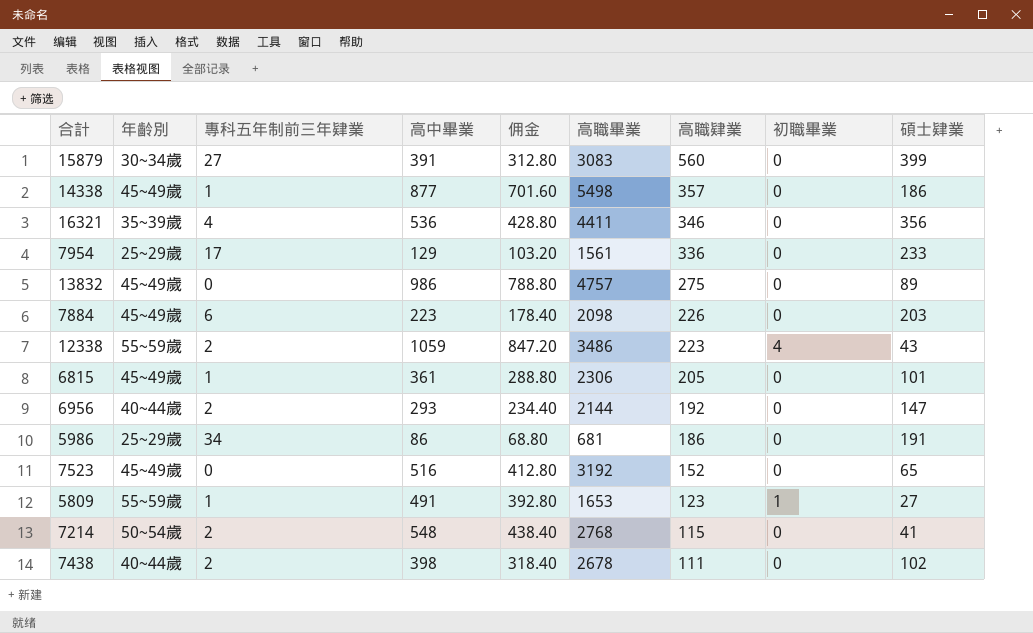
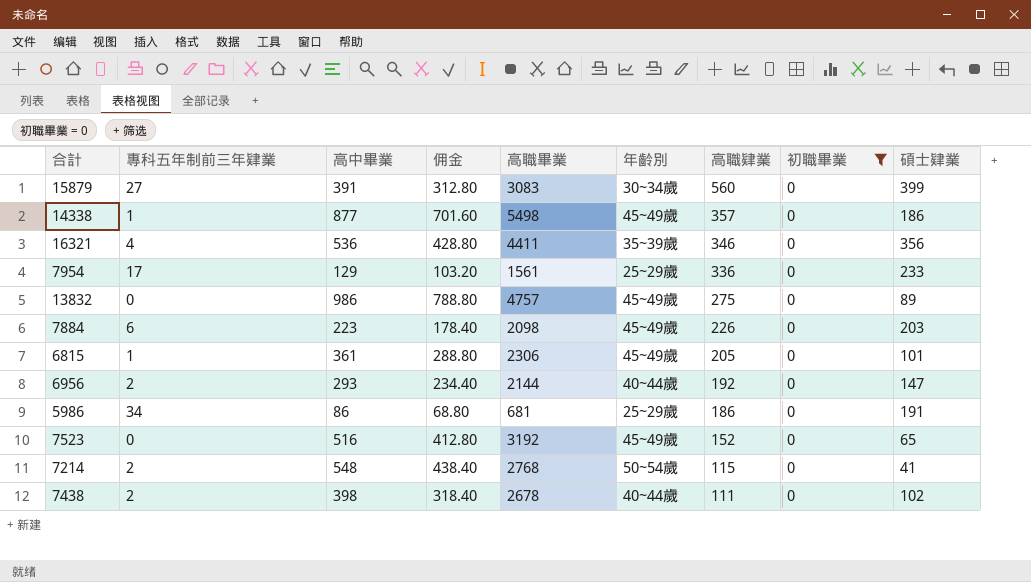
filter: none -> 初職畢業 = 0
column 年齡別 | position: 2 -> 6

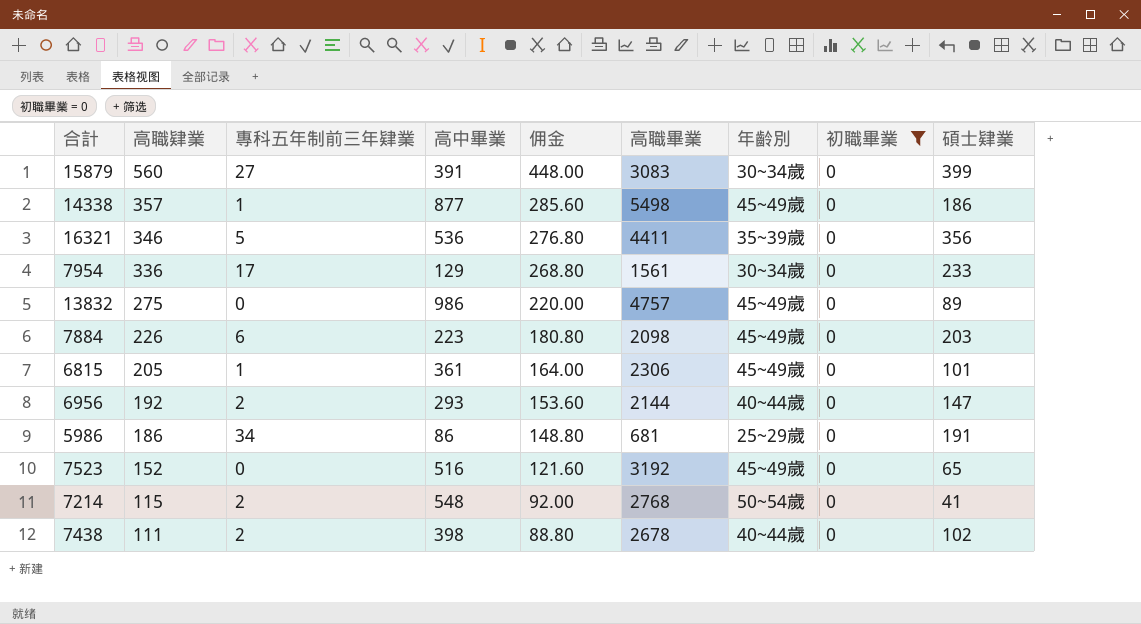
column 高職肄業 | position: 7 -> 2
column 佣金 | formula: [高中畢業] * 0.8 -> [高職肄業] * 0.8
16321 | 專科五年制前三年肄業: 4 -> 5
7954 | 年齡別: 25~29歲 -> 30~34歲

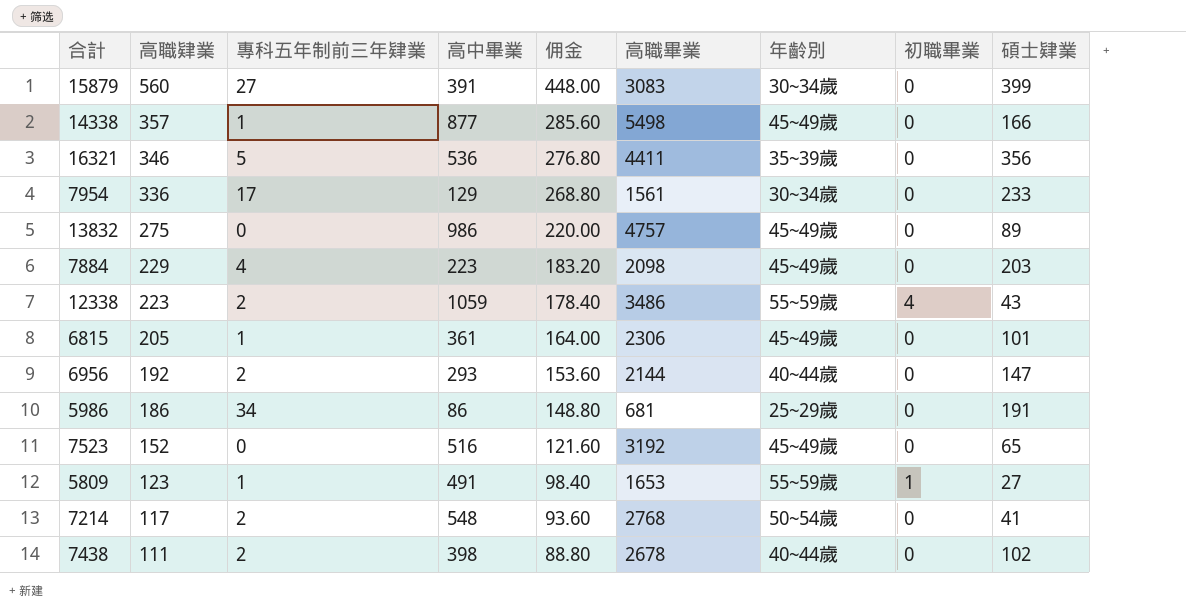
filter: 初職畢業 = 0 -> none
14338 | 碩士肄業: 186 -> 166
7884 | 高職肄業: 226 -> 229
7884 | 專科五年制前三年肄業: 6 -> 4
7884 | 佣金: 180.80 -> 183.20
7214 | 高職肄業: 115 -> 117
7214 | 佣金: 92.00 -> 93.60

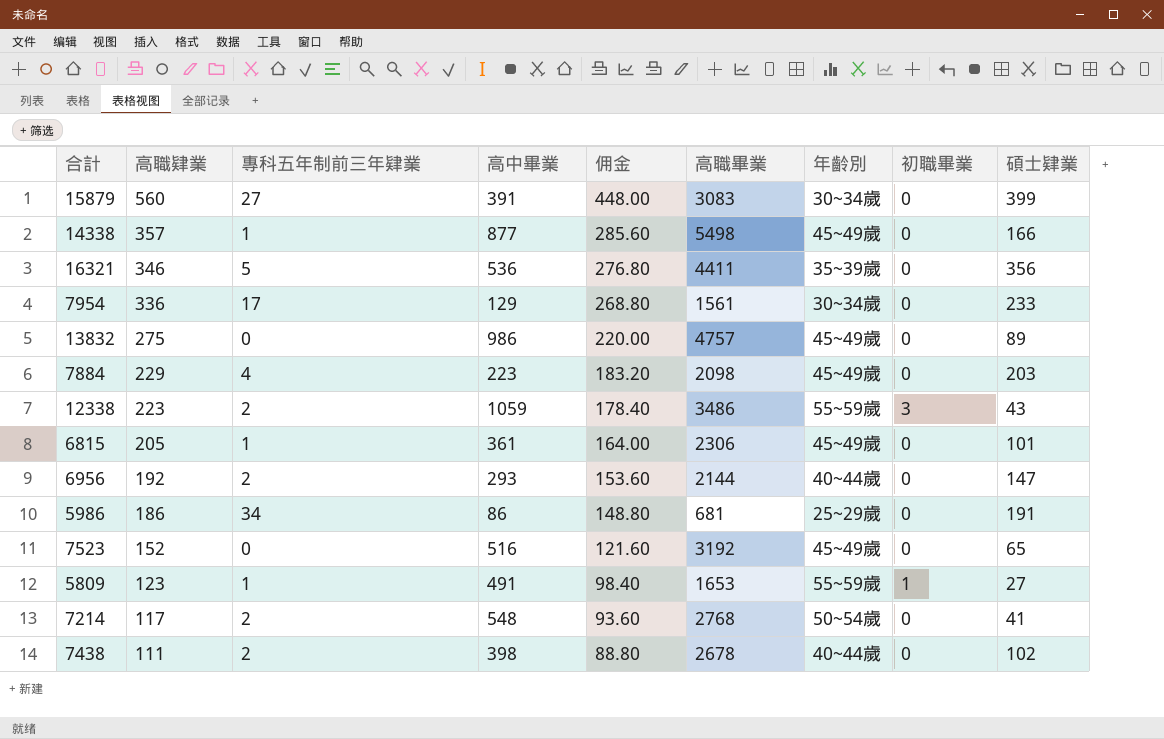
12338 | 初職畢業: 4 -> 3

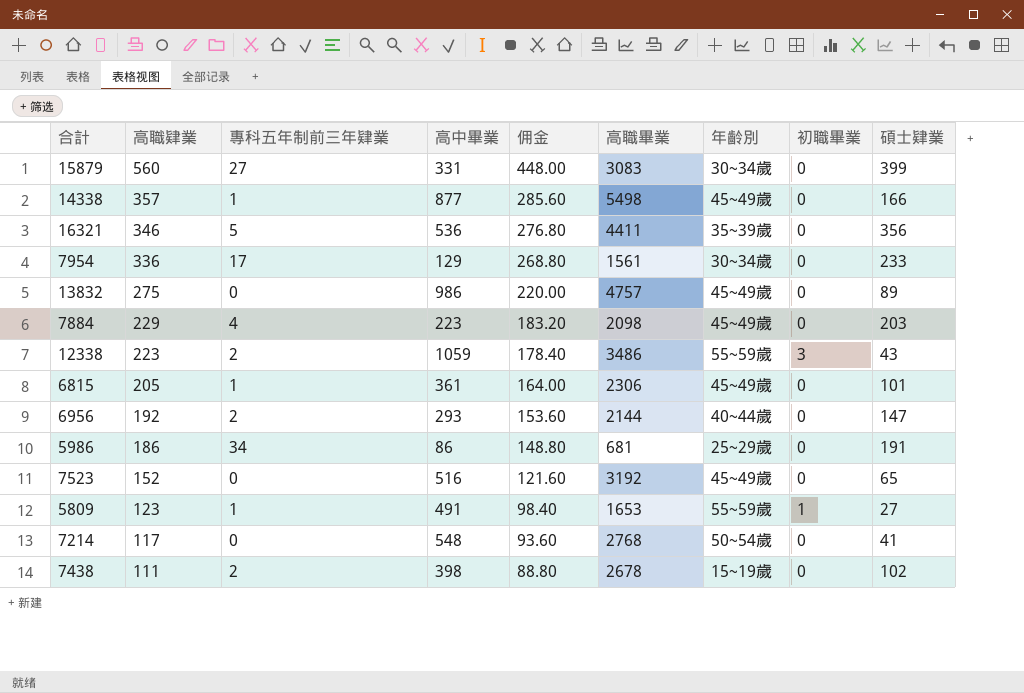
15879 | 高中畢業: 391 -> 331
7214 | 專科五年制前三年肄業: 2 -> 0
7438 | 年齡別: 40~44歲 -> 15~19歲

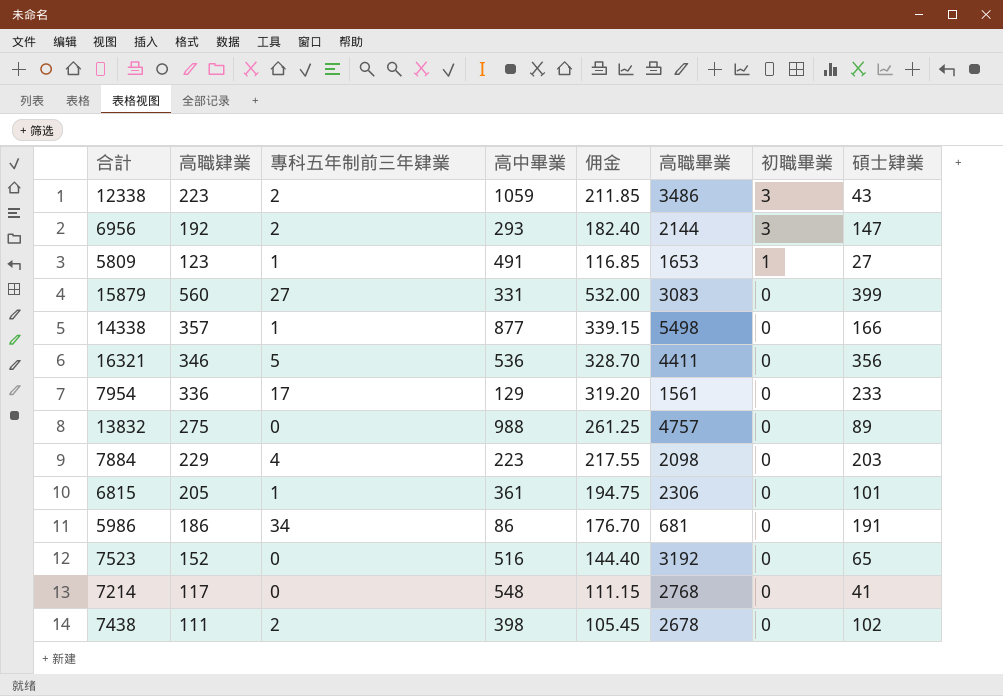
row order: 高職肄業 descending -> 初職畢業 descending
column 年齡別 | position: 7 -> none
column 佣金 | formula: [高職肄業] * 0.8 -> [高職肄業] * 0.95
6956 | 初職畢業: 0 -> 3
13832 | 高中畢業: 986 -> 988

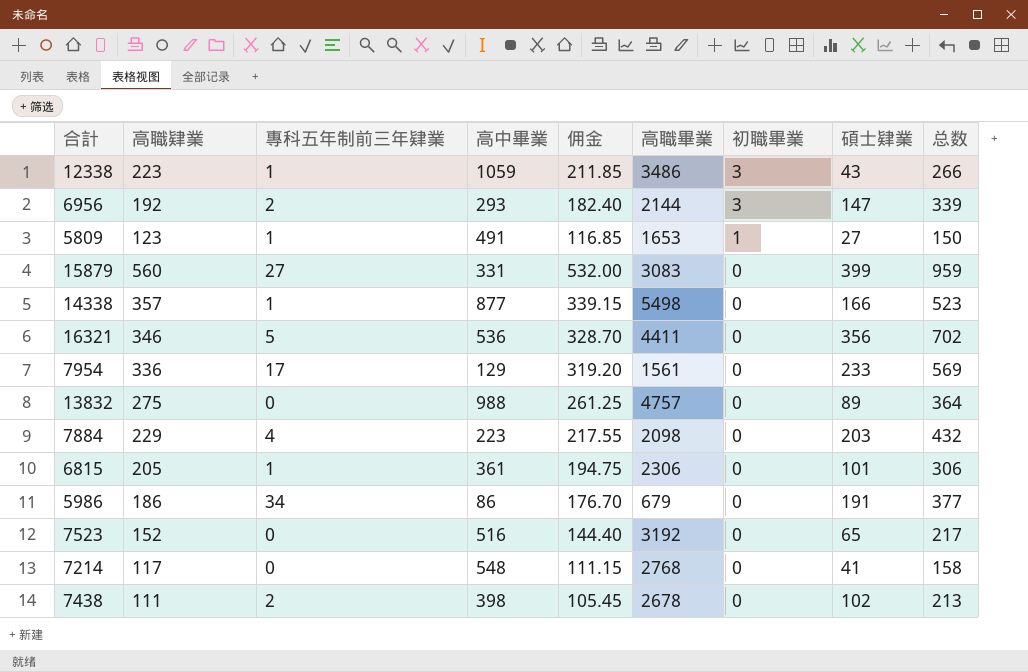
column 总数 | formula: none -> [高職肄業] + [碩士肄業]
12338 | 專科五年制前三年肄業: 2 -> 1
5986 | 高職畢業: 681 -> 679

